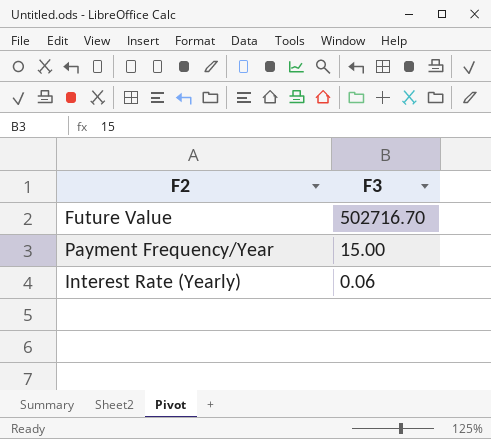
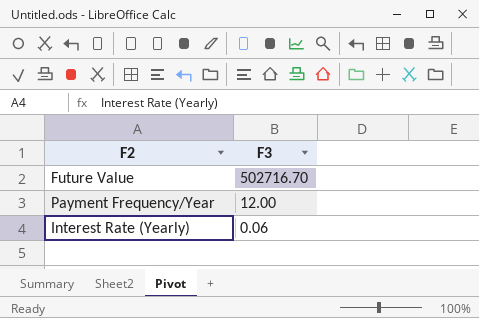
Payment Frequency/Year | F3: 15.00 -> 12.00

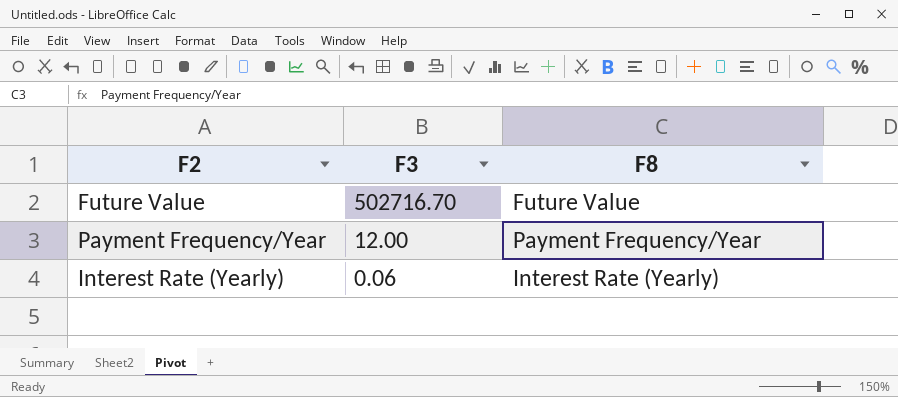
column F8 | position: none -> 3

